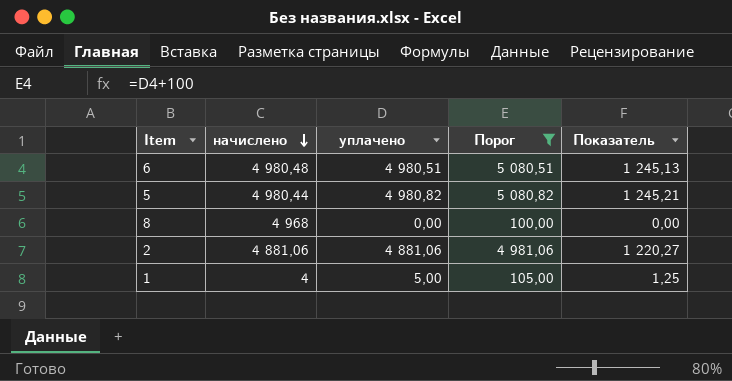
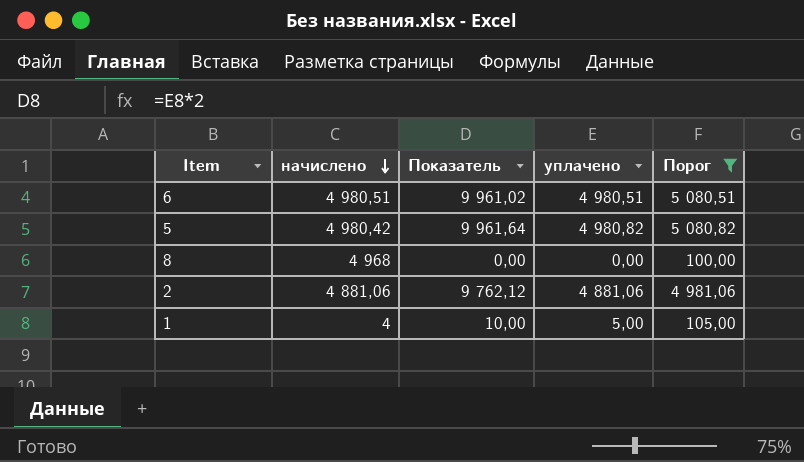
column Показатель | formula: [уплачено] * 0,25 -> [уплачено] * 2
column Показатель | position: 5 -> 3
6 | начислено: 4 980,48 -> 4 980,51
5 | начислено: 4 980,44 -> 4 980,42

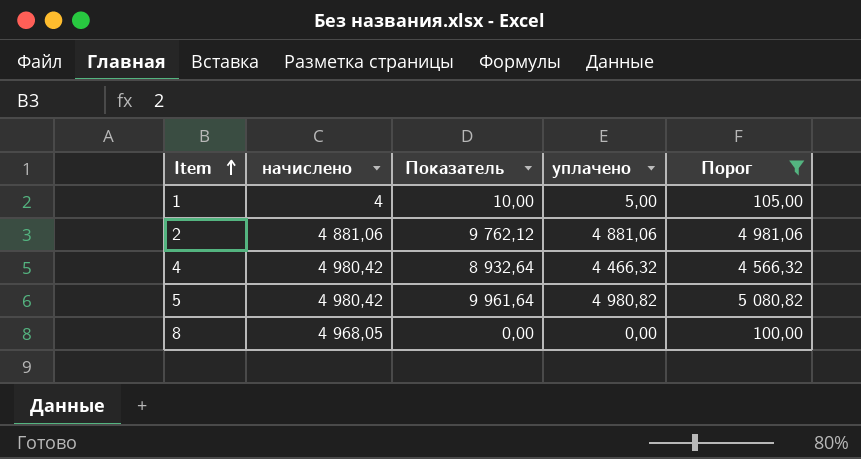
row order: начислено descending -> Item ascending
row 6: 4 980,51 | 9 961,02 | 4 980,51 | 5 080,51 -> none
row 4: none -> 4 980,42 | 8 932,64 | 4 466,32 | 4 566,32
8 | начислено: 4 968 -> 4 968,05

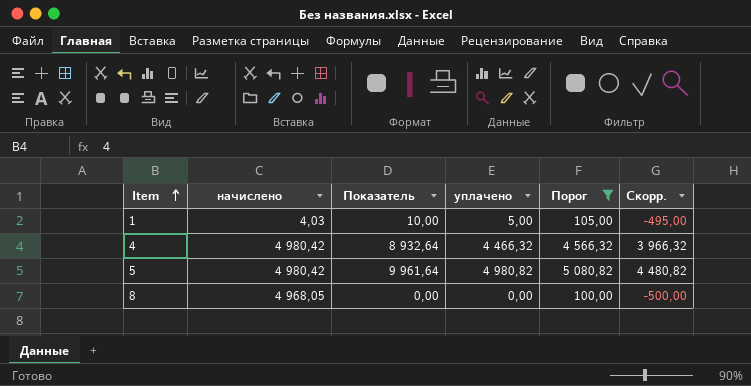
column Скорр. | formula: none -> [уплачено] - 500
row 2: 4 881,06 | 9 762,12 | 4 881,06 | 4 981,06 -> none
1 | начислено: 4 -> 4,03

